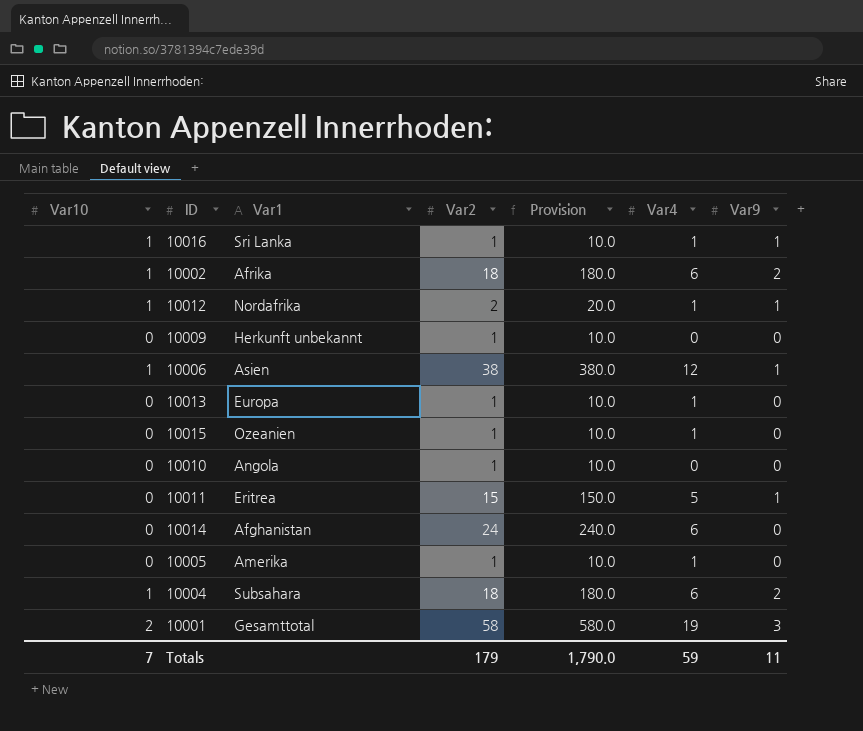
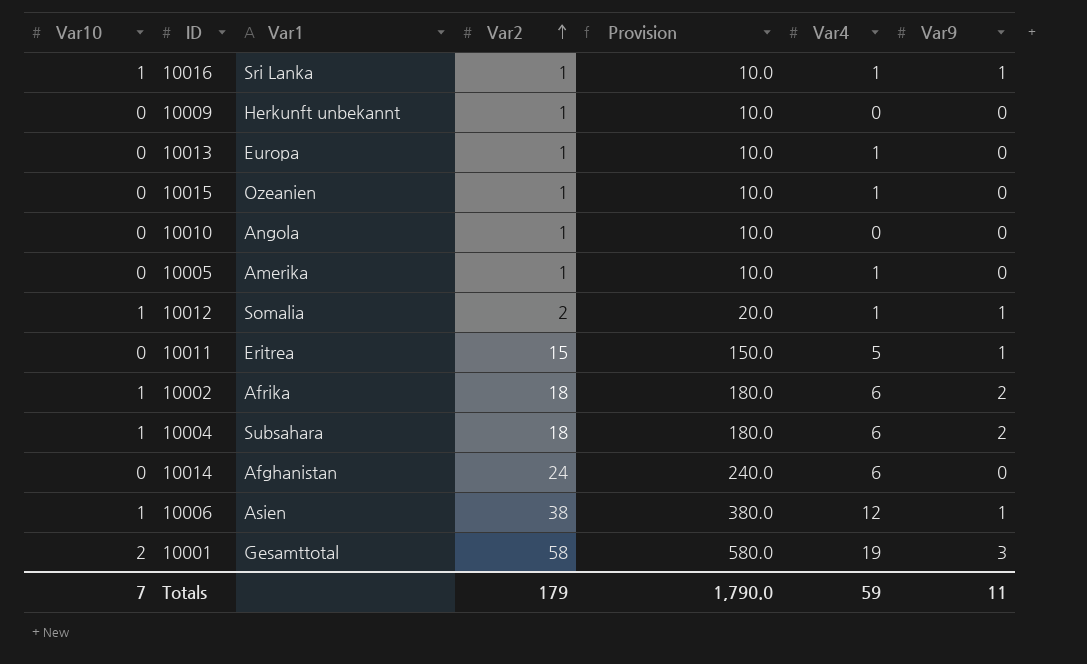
row order: none -> Var2 ascending
10012 | Var1: Nordafrika -> Somalia

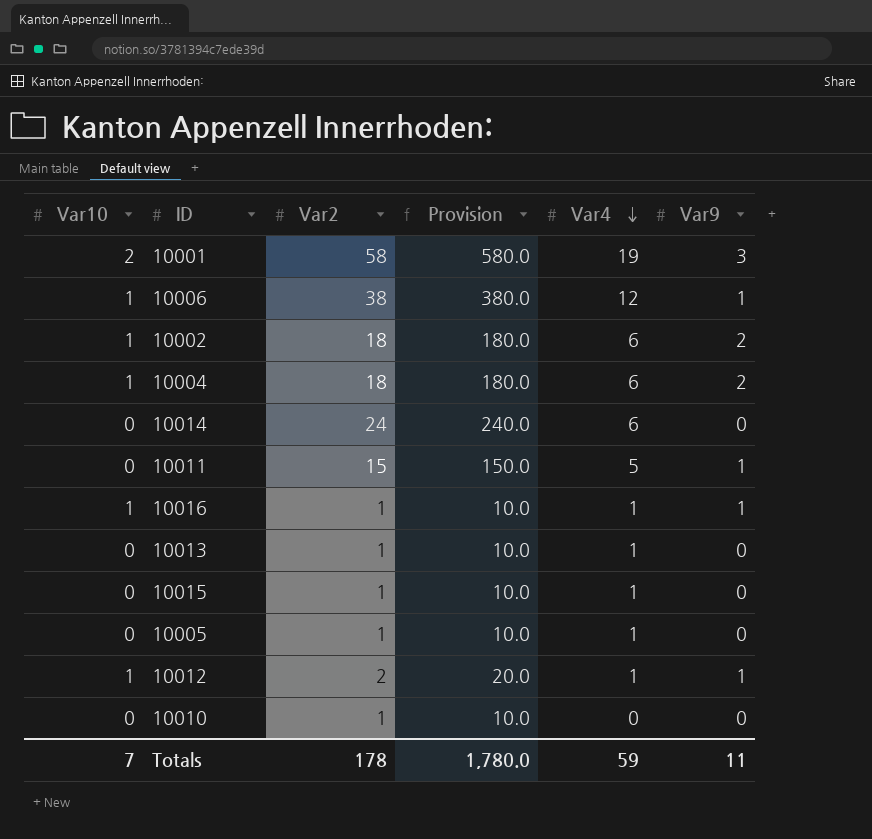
row order: Var2 ascending -> Var4 descending
column Var1 | position: 3 -> none
row 10009: 0 | Herkunft unbekannt | 1 | 10.0 | 0 | 0 -> none
Totals | Var2: 179 -> 178
Totals | Provision: 1,790.0 -> 1,780.0

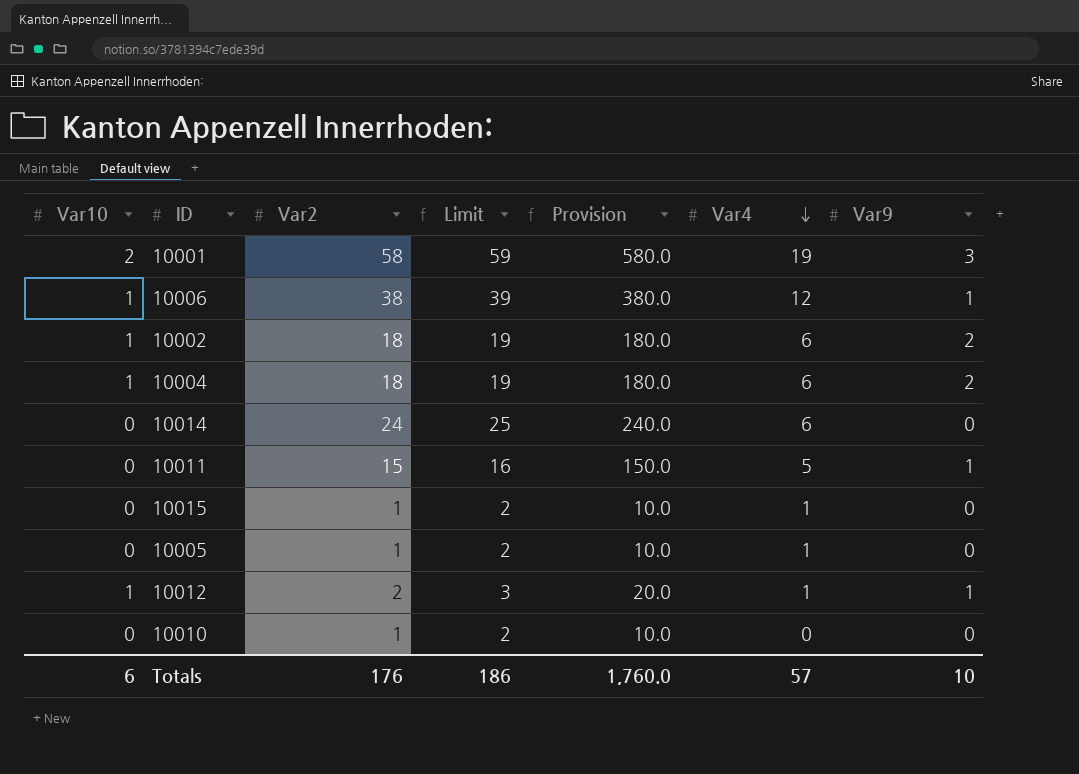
column Limit | formula: none -> [Var2] + 1
row 10016: 1 | 1 | 10.0 | 1 | 1 -> none
row 10013: 0 | 1 | 10.0 | 1 | 0 -> none
Totals | Var10: 7 -> 6
Totals | Var2: 178 -> 176
Totals | Provision: 1,780.0 -> 1,760.0
Totals | Var4: 59 -> 57
Totals | Var9: 11 -> 10

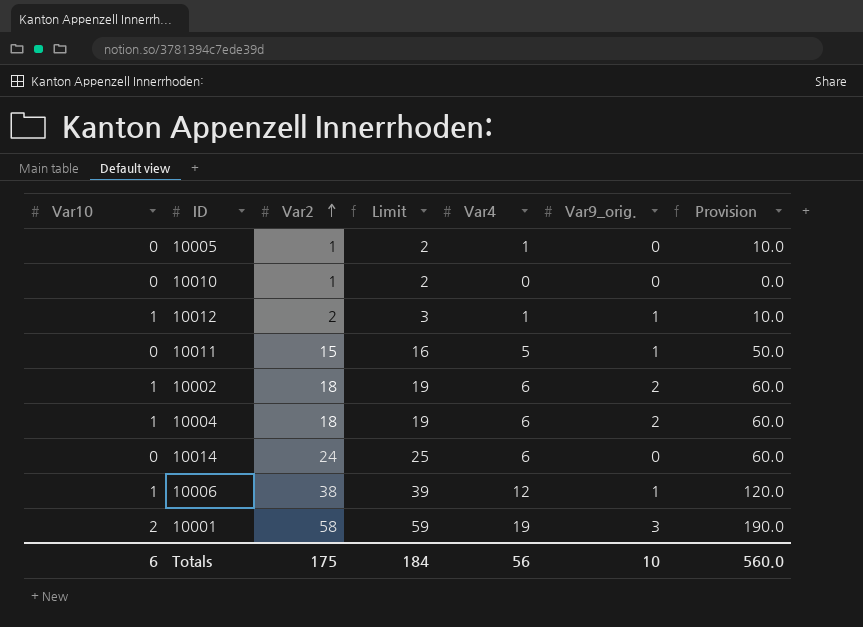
row order: Var4 descending -> Var2 ascending
column name: Var9 -> Var9_orig.
column Provision | formula: [Var2] * 10 -> [Var4] * 10
column Provision | position: 5 -> 7
row 10015: 0 | 1 | 2 | 10.0 | 1 | 0 -> none
Totals | Var2: 176 -> 175
Totals | Limit: 186 -> 184
Totals | Var4: 57 -> 56
Totals | Provision: 1,760.0 -> 560.0

